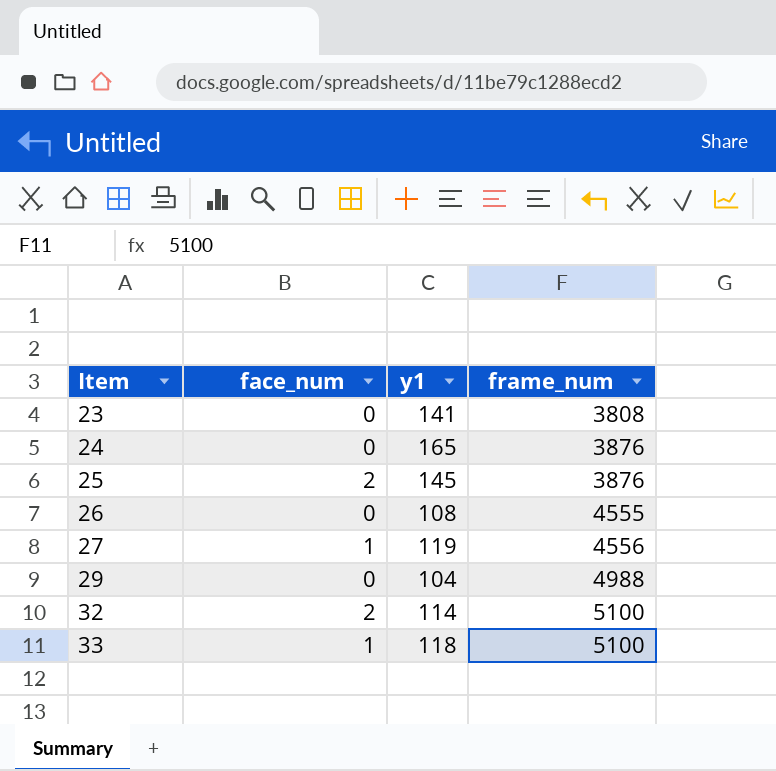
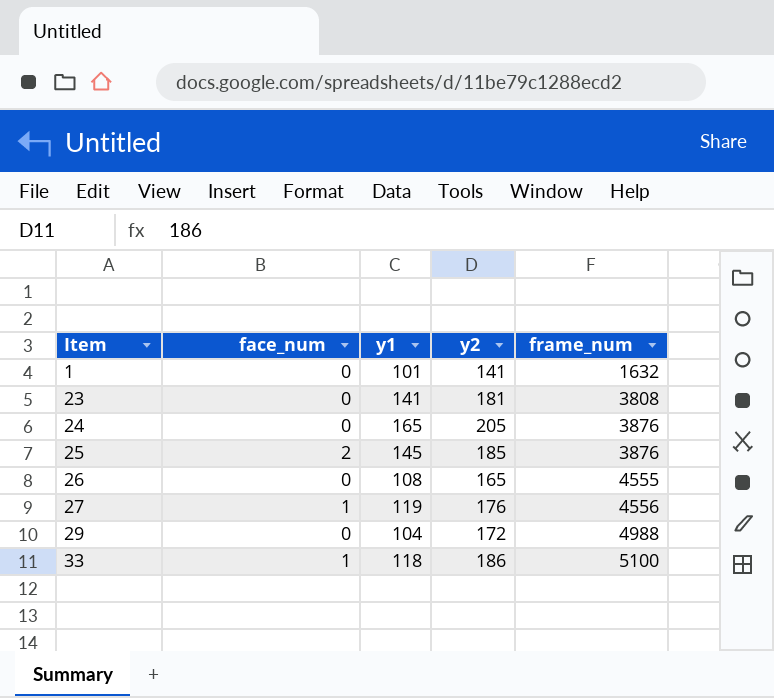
column y2 | position: none -> 4
row 32: 2 | 114 | 5100 -> none
row 1: none -> 0 | 101 | 141 | 1632

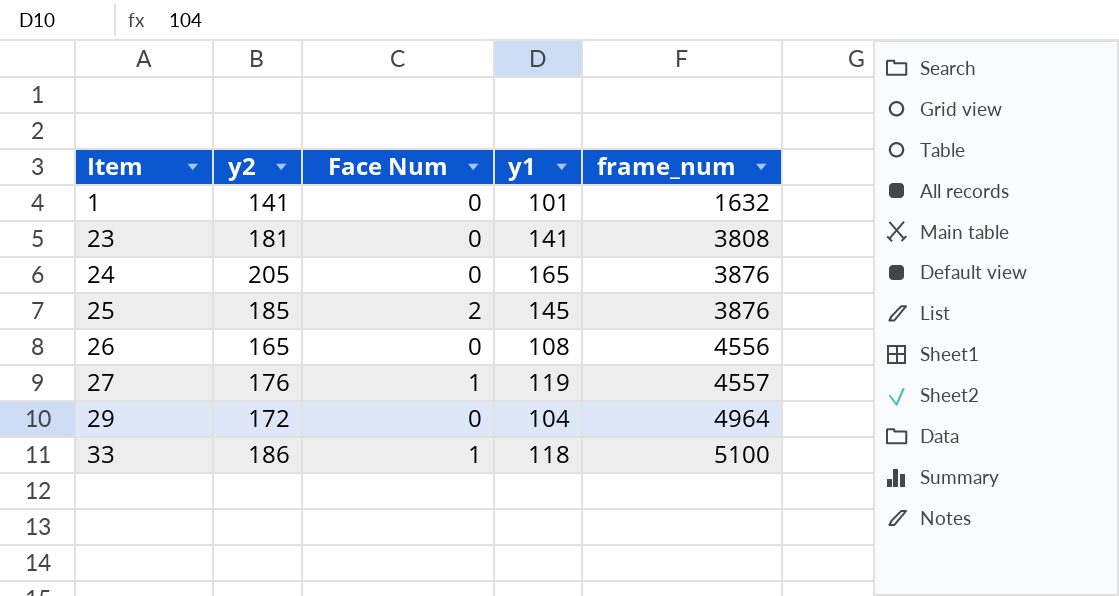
column y2 | position: 4 -> 2
column name: face_num -> Face Num
26 | frame_num: 4555 -> 4556
27 | frame_num: 4556 -> 4557
29 | frame_num: 4988 -> 4964

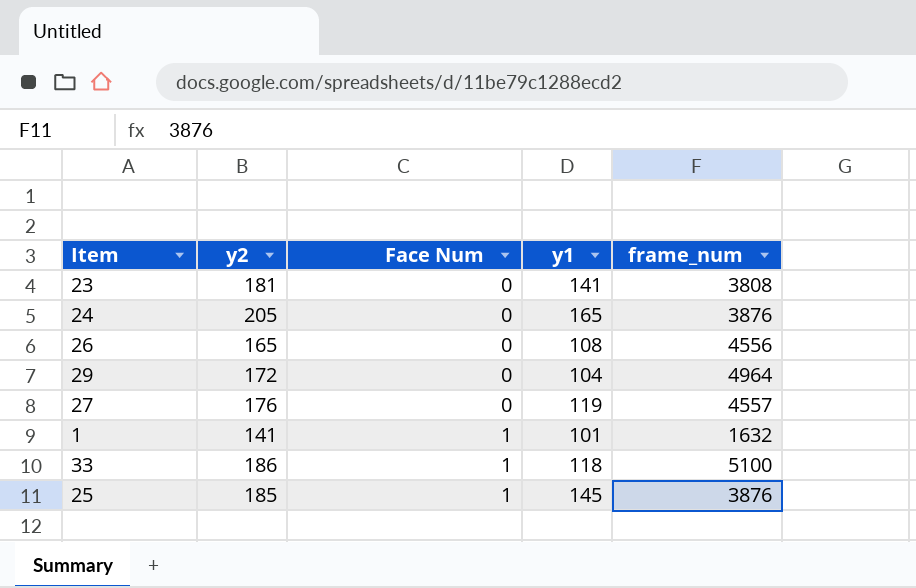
row order: Item ascending -> Face Num ascending
27 | Face Num: 1 -> 0
1 | Face Num: 0 -> 1
25 | Face Num: 2 -> 1

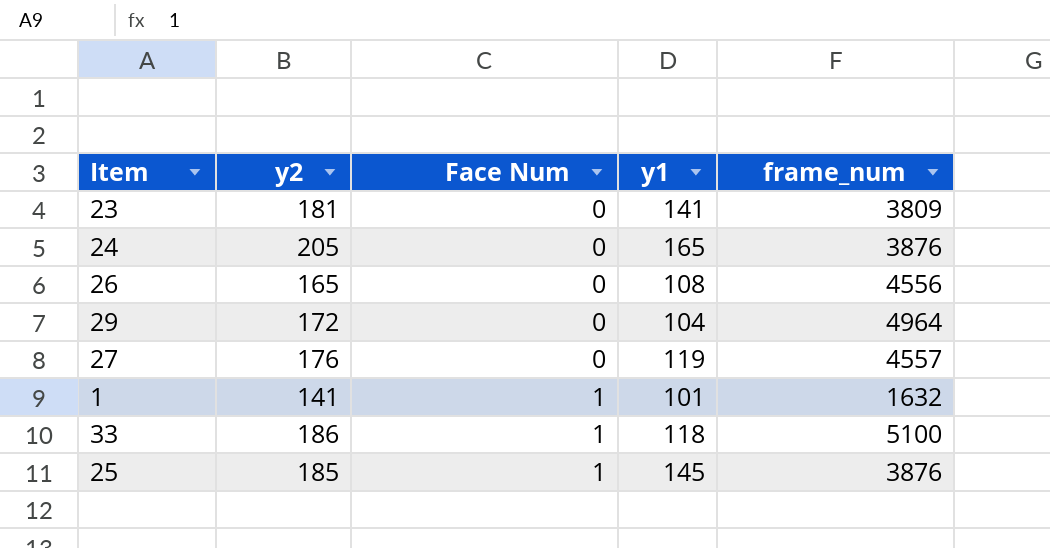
23 | frame_num: 3808 -> 3809

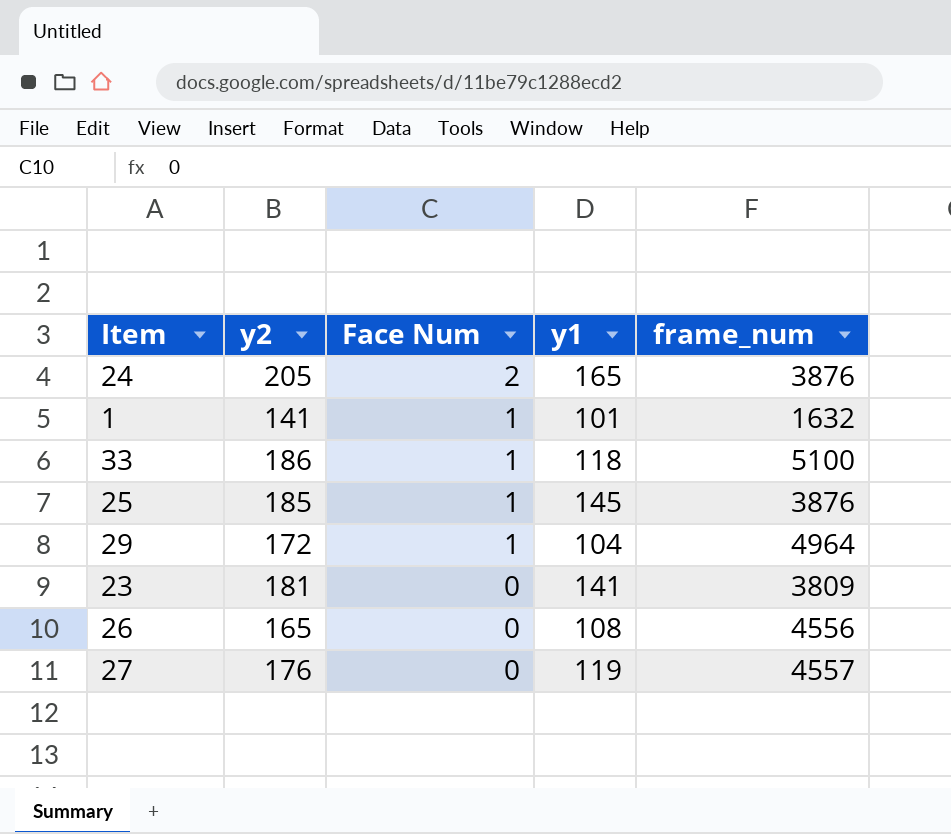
row order: Face Num ascending -> Face Num descending
24 | Face Num: 0 -> 2
29 | Face Num: 0 -> 1

